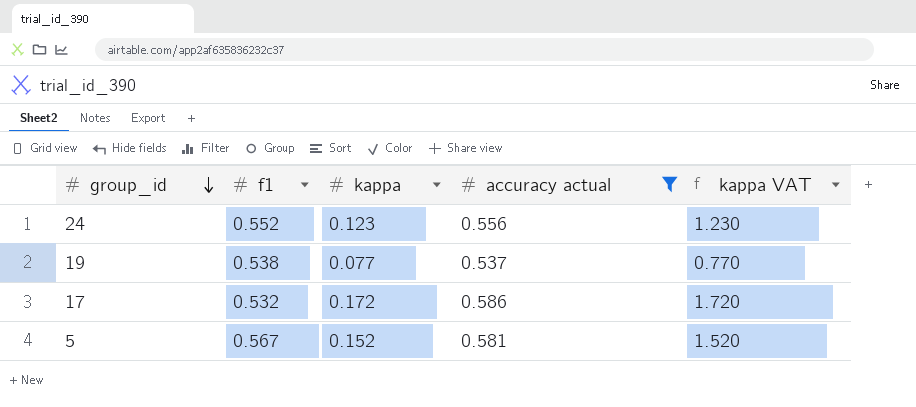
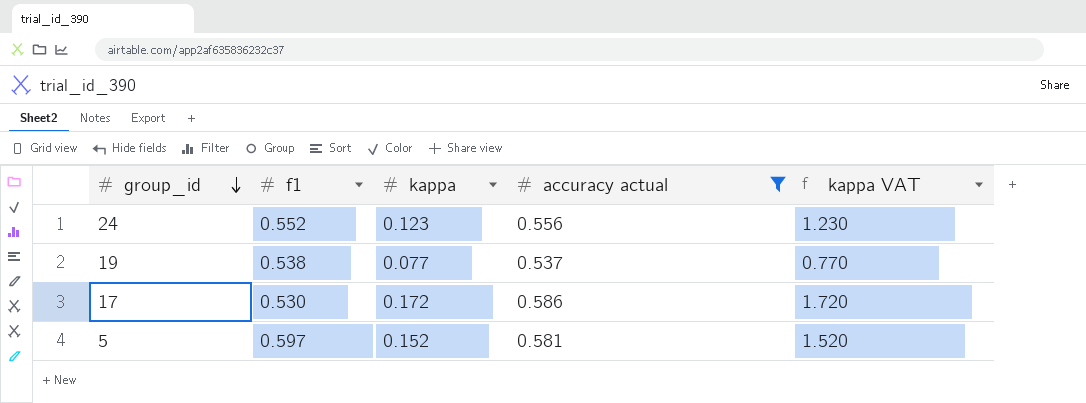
17 | f1: 0.532 -> 0.530
5 | f1: 0.567 -> 0.597

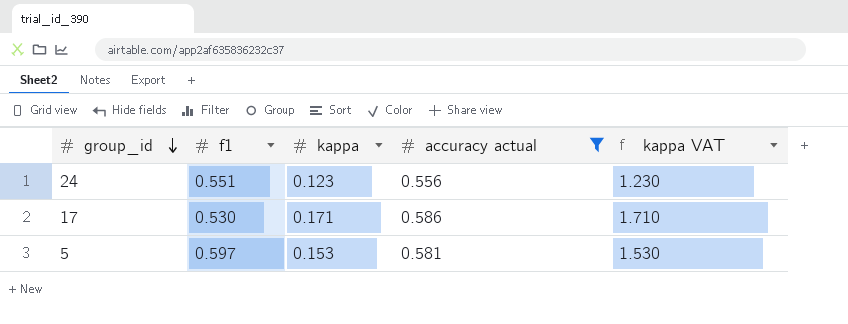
row 19: 0.538 | 0.077 | 0.537 | 0.770 -> none
24 | f1: 0.552 -> 0.551
17 | kappa: 0.172 -> 0.171
17 | kappa VAT: 1.720 -> 1.710
5 | kappa: 0.152 -> 0.153
5 | kappa VAT: 1.520 -> 1.530

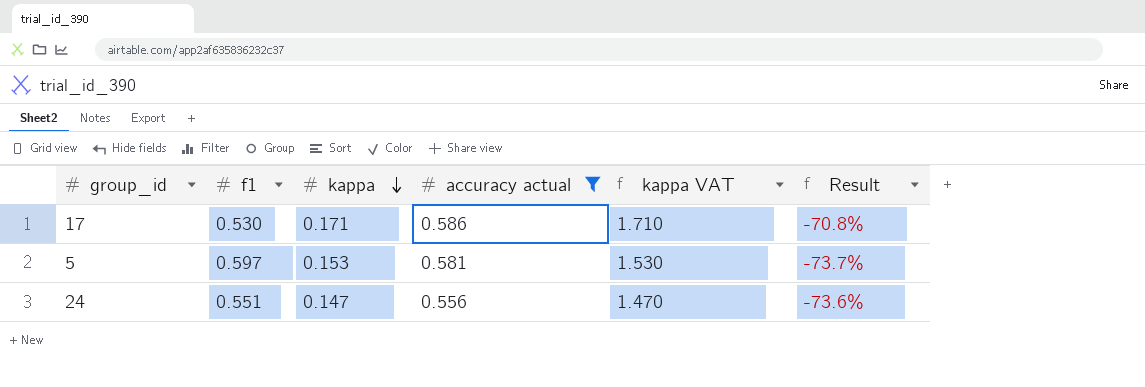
row order: group_id descending -> kappa descending
column Result | formula: none -> ([kappa] - [accuracy actual]) / [accuracy actual]
24 | kappa: 0.123 -> 0.147
24 | kappa VAT: 1.230 -> 1.470

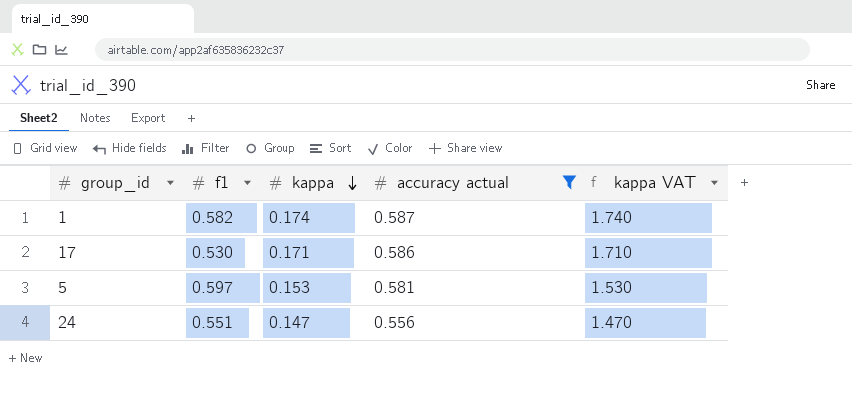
column Result | formula: ([kappa] - [accuracy actual]) / [accuracy actual] -> none
row 1: none -> 0.582 | 0.174 | 0.587 | 1.740

